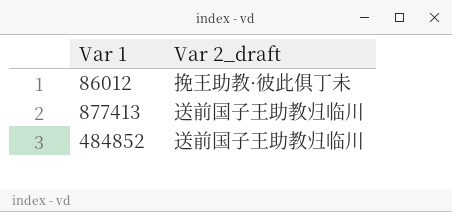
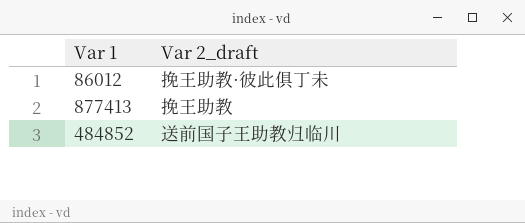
877413 | Var 2_draft: 送前国子王助教归临川 -> 挽王助教

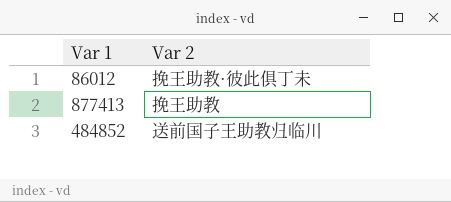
column name: Var 2_draft -> Var 2

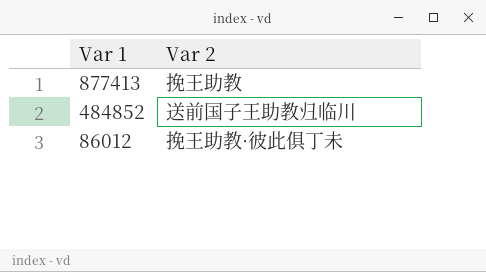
row order: none -> Var 1 descending

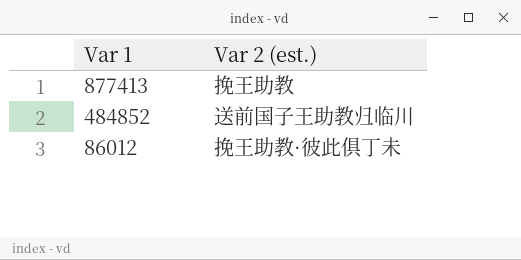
column name: Var 2 -> Var 2 (est.)

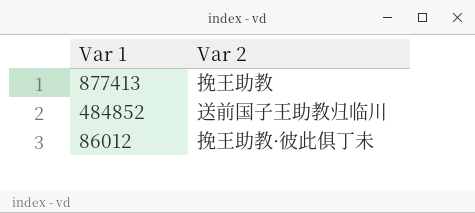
column name: Var 2 (est.) -> Var 2

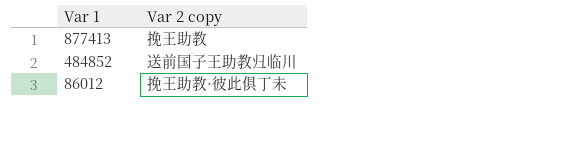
column name: Var 2 -> Var 2 copy

